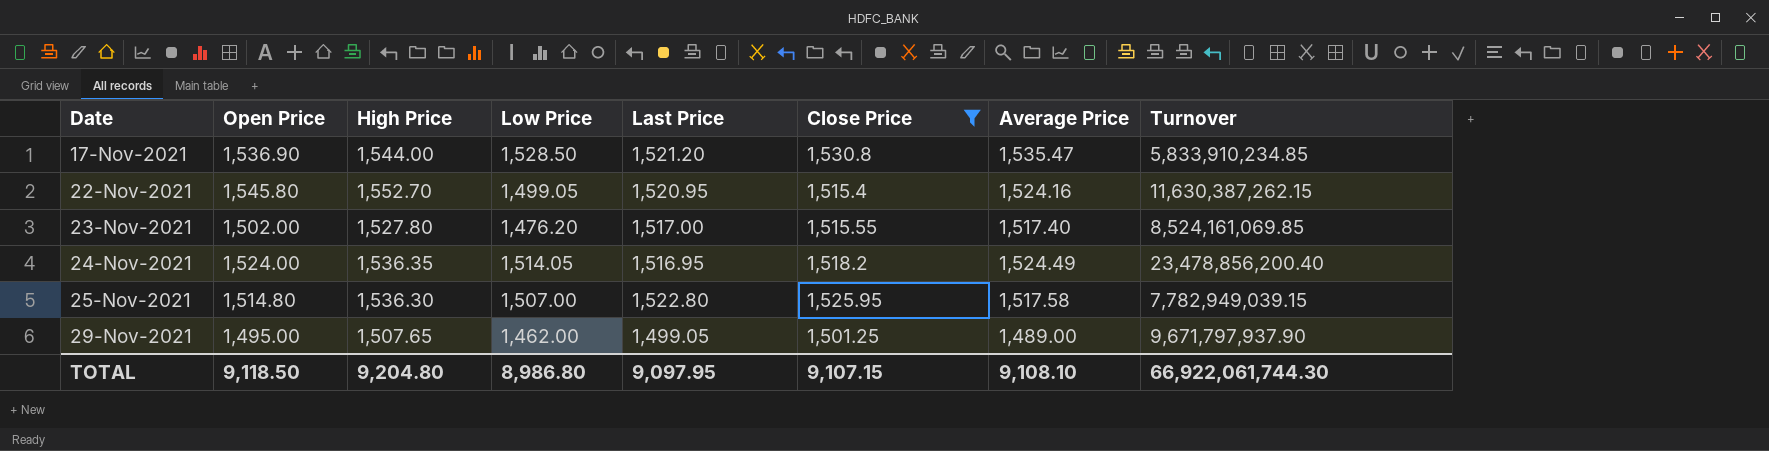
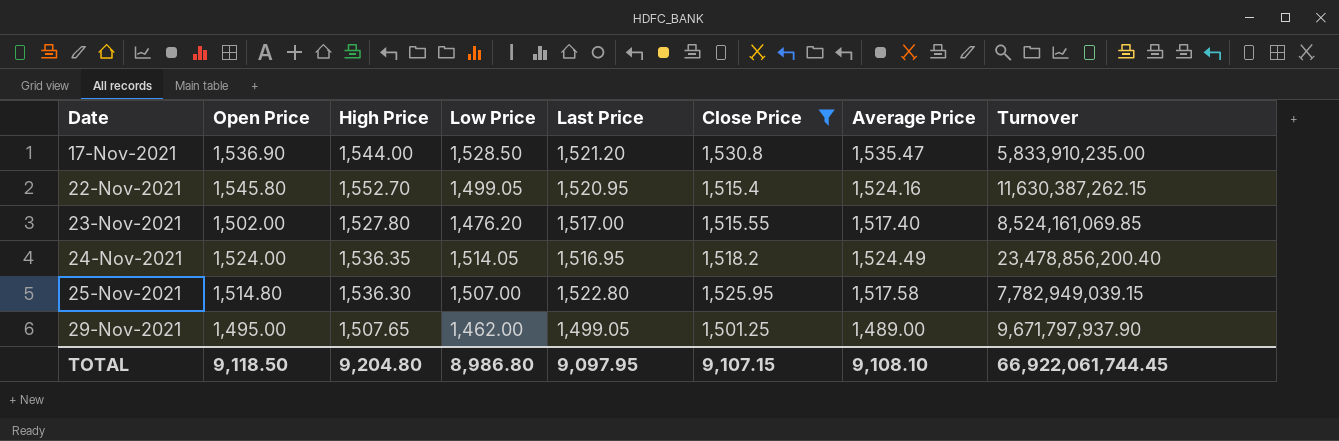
17-Nov-2021 | Turnover: 5,833,910,234.85 -> 5,833,910,235.00
TOTAL | Turnover: 66,922,061,744.30 -> 66,922,061,744.45

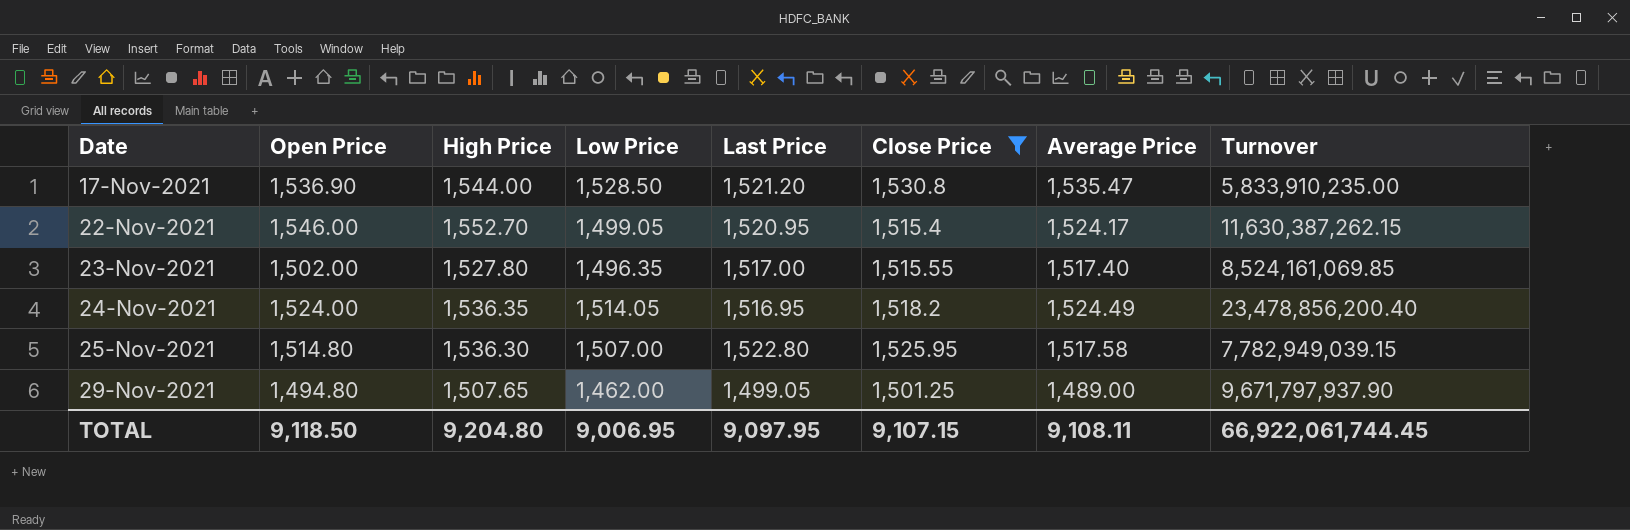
22-Nov-2021 | Open Price: 1,545.80 -> 1,546.00
22-Nov-2021 | Average Price: 1,524.16 -> 1,524.17
23-Nov-2021 | Low Price: 1,476.20 -> 1,496.35
29-Nov-2021 | Open Price: 1,495.00 -> 1,494.80
TOTAL | Low Price: 8,986.80 -> 9,006.95
TOTAL | Average Price: 9,108.10 -> 9,108.11

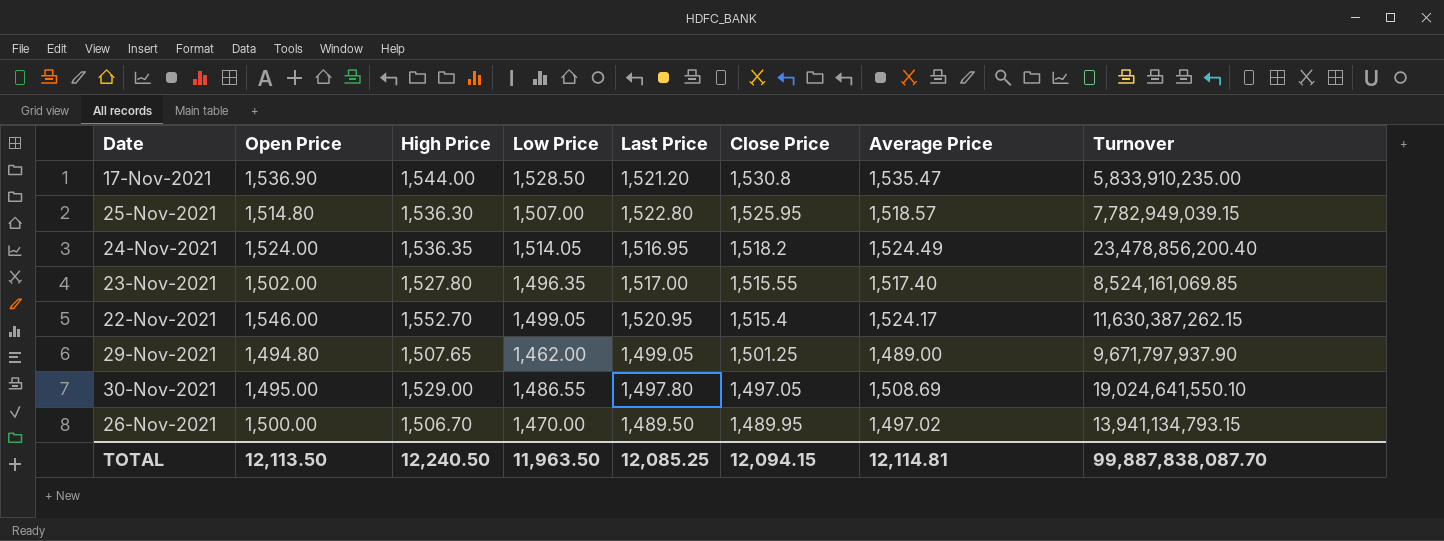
filter: Close Price >= 1,501.25 -> none
row order: Date ascending -> Close Price descending
25-Nov-2021 | Average Price: 1,517.58 -> 1,518.57
TOTAL | Open Price: 9,118.50 -> 12,113.50
TOTAL | High Price: 9,204.80 -> 12,240.50
TOTAL | Low Price: 9,006.95 -> 11,963.50
TOTAL | Last Price: 9,097.95 -> 12,085.25
TOTAL | Close Price: 9,107.15 -> 12,094.15
TOTAL | Average Price: 9,108.11 -> 12,114.81
TOTAL | Turnover: 66,922,061,744.45 -> 99,887,838,087.70

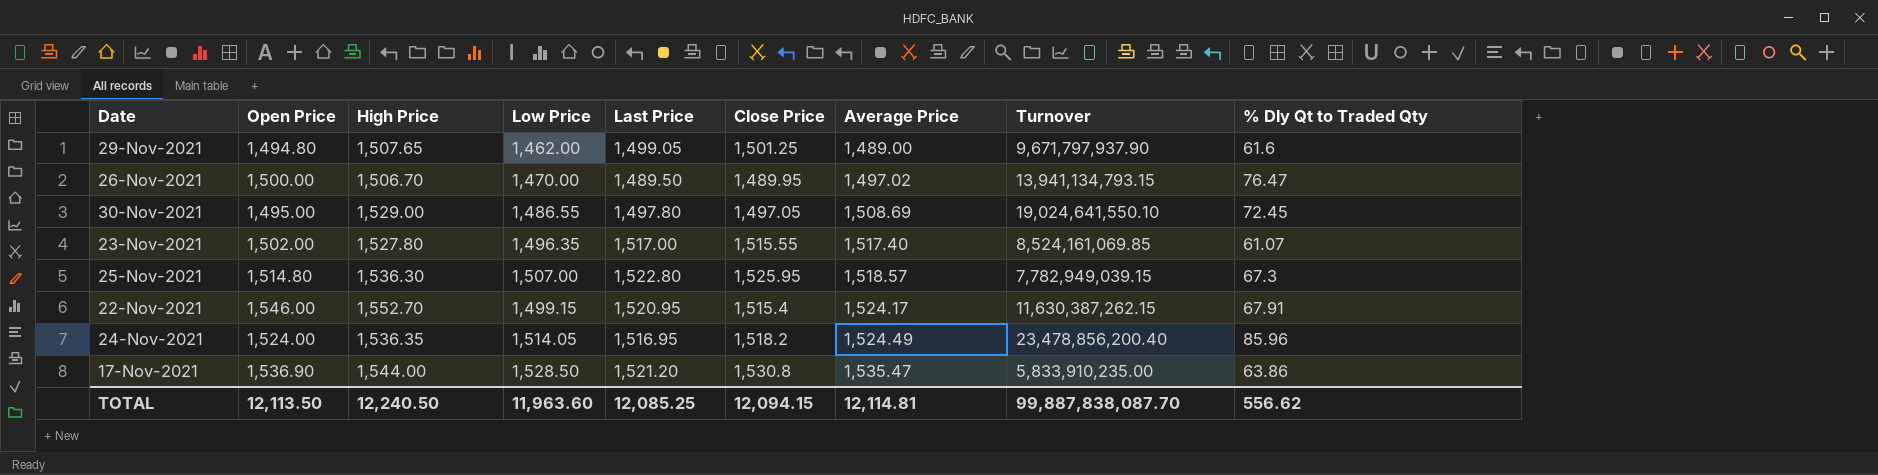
row order: Close Price descending -> Average Price ascending
column % Dly Qt to Traded Qty | position: none -> 9
22-Nov-2021 | Low Price: 1,499.05 -> 1,499.15
TOTAL | Low Price: 11,963.50 -> 11,963.60

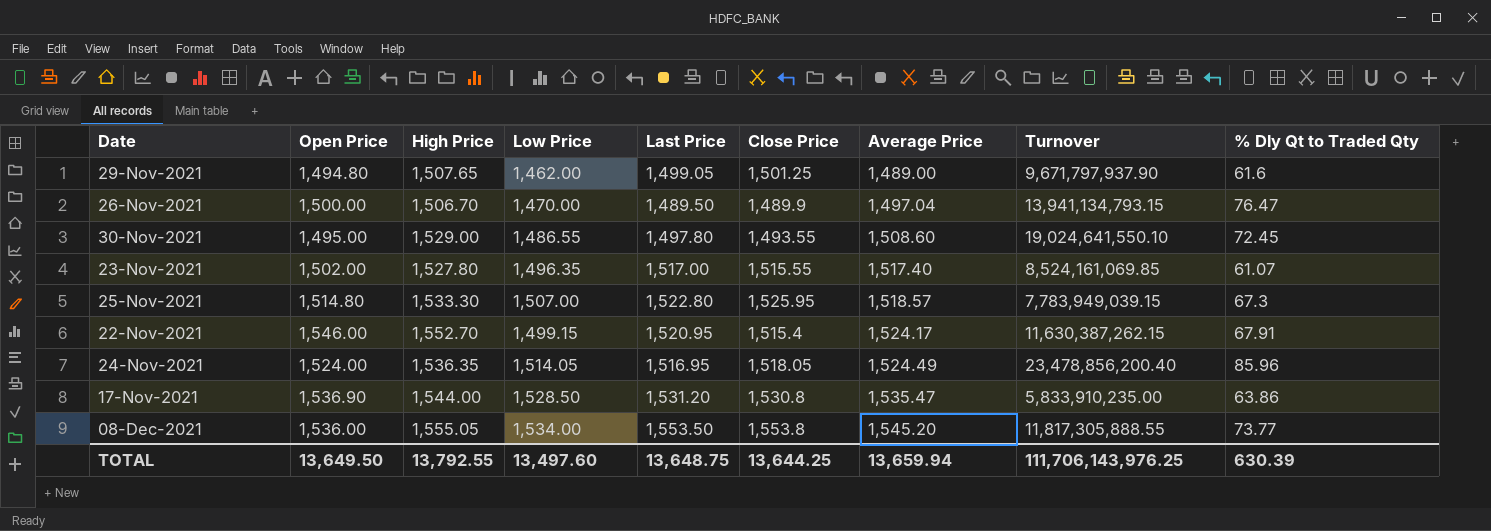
26-Nov-2021 | Close Price: 1,489.95 -> 1,489.9
26-Nov-2021 | Average Price: 1,497.02 -> 1,497.04
30-Nov-2021 | Close Price: 1,497.05 -> 1,493.55
30-Nov-2021 | Average Price: 1,508.69 -> 1,508.60
25-Nov-2021 | High Price: 1,536.30 -> 1,533.30
25-Nov-2021 | Turnover: 7,782,949,039.15 -> 7,783,949,039.15
24-Nov-2021 | Close Price: 1,518.2 -> 1,518.05
17-Nov-2021 | Last Price: 1,521.20 -> 1,531.20
row 08-Dec-2021: none -> 1,536.00 | 1,555.05 | 1,534.00 | 1,553.50 | 1,553.8 | 1,545.20 | 11,817,305,888.55 | 73.77
TOTAL | Open Price: 12,113.50 -> 13,649.50
TOTAL | High Price: 12,240.50 -> 13,792.55
TOTAL | Low Price: 11,963.60 -> 13,497.60
TOTAL | Last Price: 12,085.25 -> 13,648.75
TOTAL | Close Price: 12,094.15 -> 13,644.25
TOTAL | Average Price: 12,114.81 -> 13,659.94
TOTAL | Turnover: 99,887,838,087.70 -> 111,706,143,976.25
TOTAL | % Dly Qt to Traded Qty: 556.62 -> 630.39

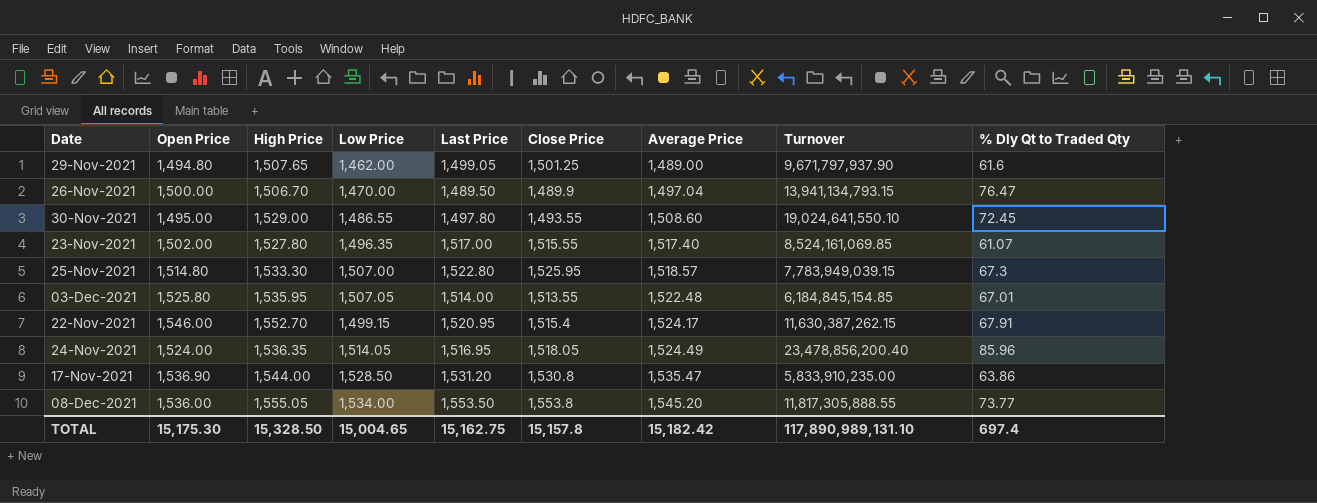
row 03-Dec-2021: none -> 1,525.80 | 1,535.95 | 1,507.05 | 1,514.00 | 1,513.55 | 1,522.48 | 6,184,845,154.85 | 67.01
TOTAL | Open Price: 13,649.50 -> 15,175.30
TOTAL | High Price: 13,792.55 -> 15,328.50
TOTAL | Low Price: 13,497.60 -> 15,004.65
TOTAL | Last Price: 13,648.75 -> 15,162.75
TOTAL | Close Price: 13,644.25 -> 15,157.8
TOTAL | Average Price: 13,659.94 -> 15,182.42
TOTAL | Turnover: 111,706,143,976.25 -> 117,890,989,131.10
TOTAL | % Dly Qt to Traded Qty: 630.39 -> 697.4

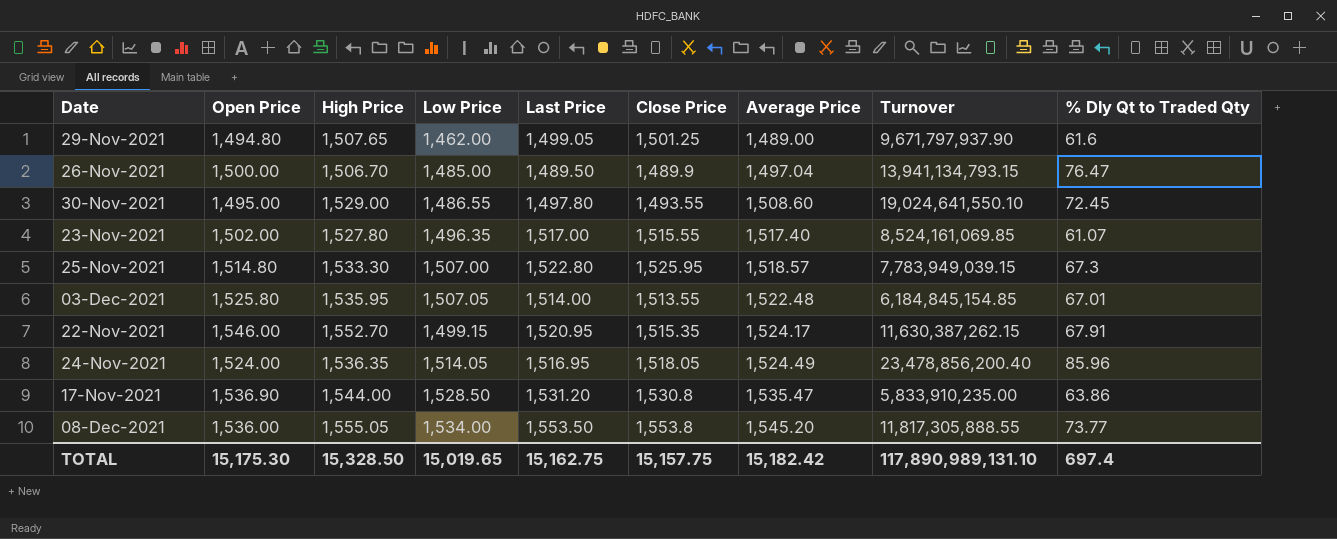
26-Nov-2021 | Low Price: 1,470.00 -> 1,485.00
22-Nov-2021 | Close Price: 1,515.4 -> 1,515.35
TOTAL | Low Price: 15,004.65 -> 15,019.65
TOTAL | Close Price: 15,157.8 -> 15,157.75

